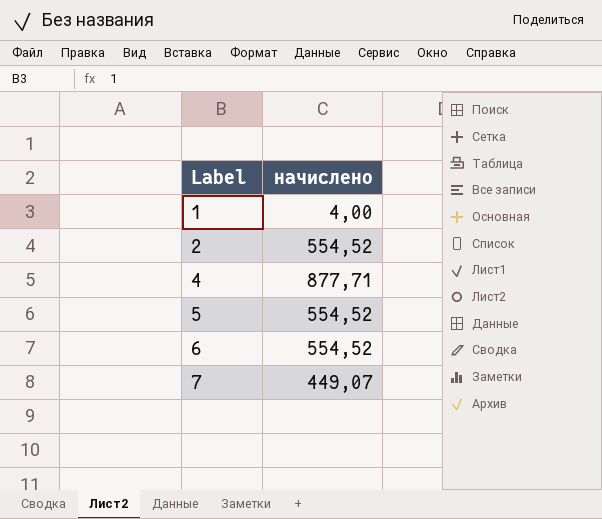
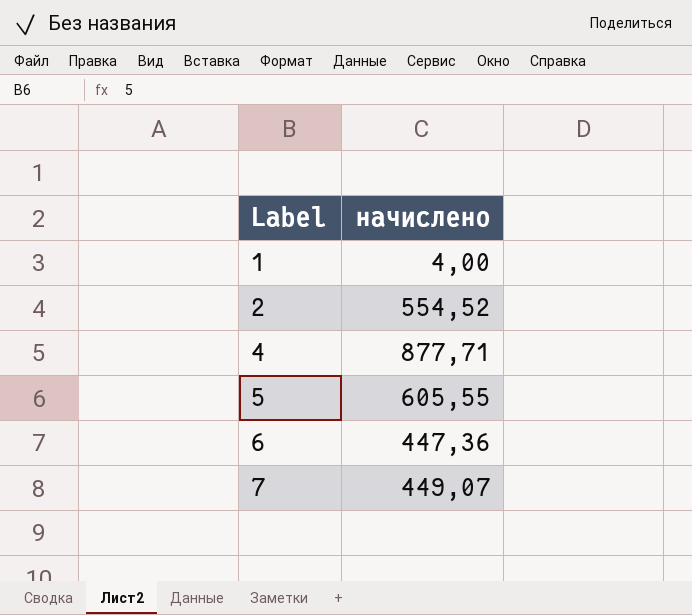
5 | начислено: 554,52 -> 605,55
6 | начислено: 554,52 -> 447,36

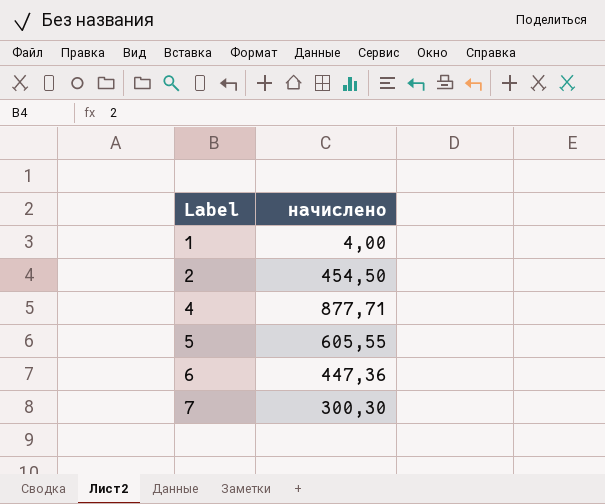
2 | начислено: 554,52 -> 454,50
7 | начислено: 449,07 -> 300,30

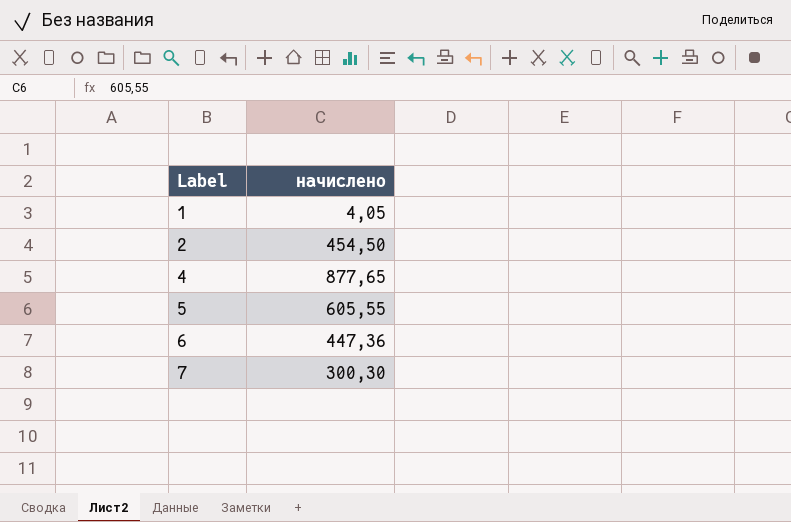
1 | начислено: 4,00 -> 4,05
4 | начислено: 877,71 -> 877,65

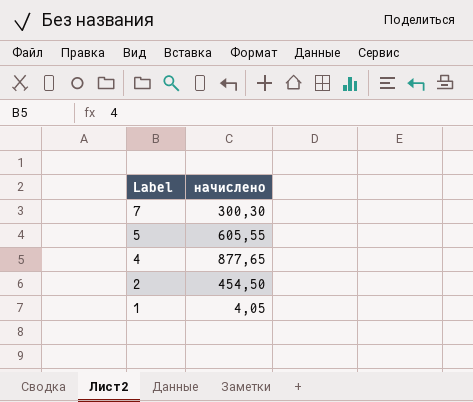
row order: Label ascending -> Label descending
row 6: 447,36 -> none

